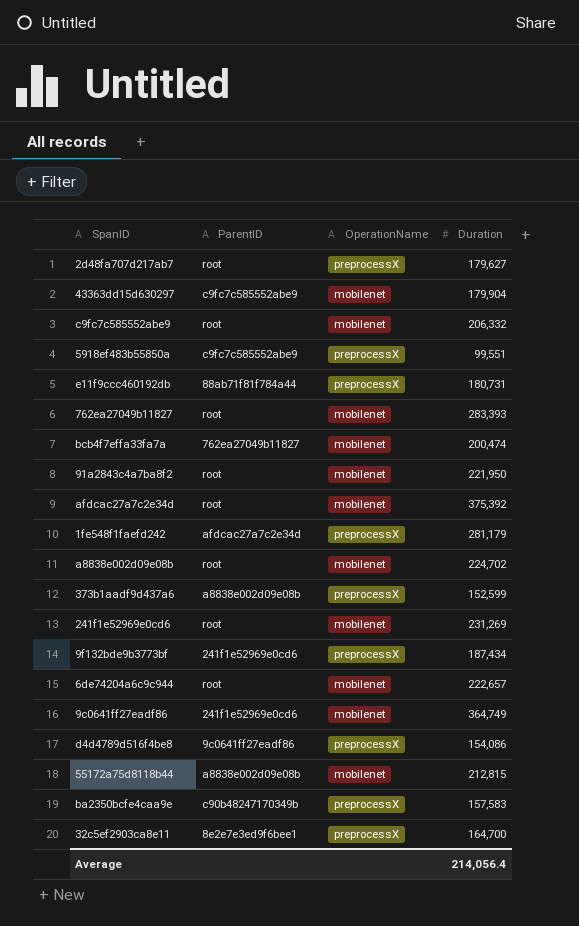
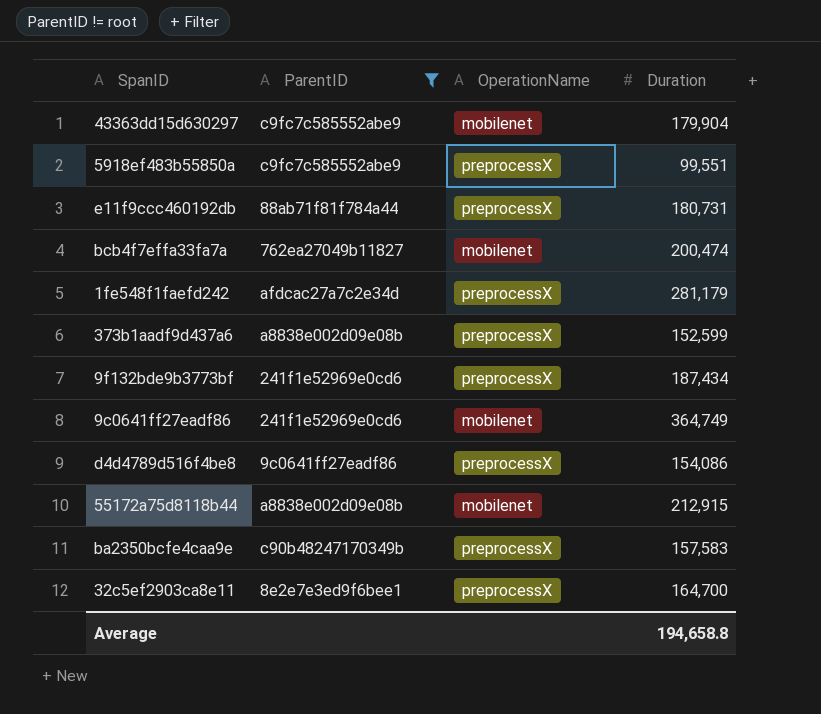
filter: none -> ParentID != root
55172a75d8118b44 | Duration: 212,815 -> 212,915
Average | Duration: 214,056.4 -> 194,658.8

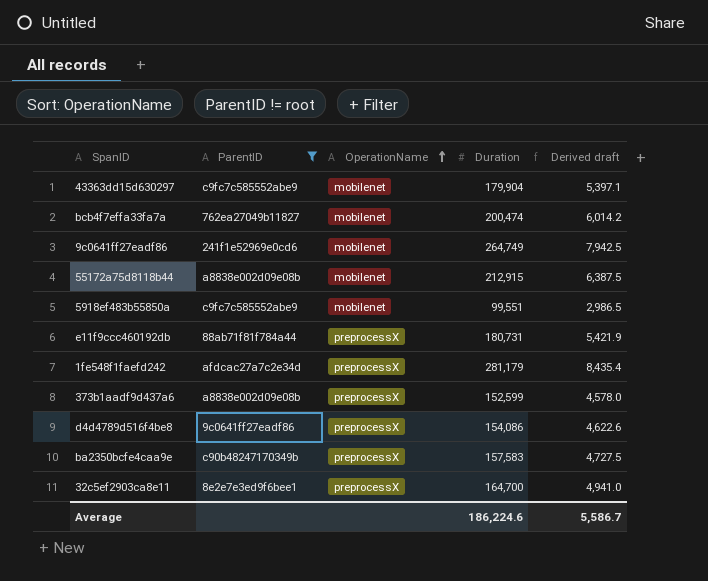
row order: none -> OperationName ascending
column Derived draft | formula: none -> [Duration] * 0.03
row 9f132bde9b3773bf: 241f1e52969e0cd6 | preprocessX | 187,434 -> none
9c0641ff27eadf86 | Duration: 364,749 -> 264,749
5918ef483b55850a | OperationName: preprocessX -> mobilenet
Average | Duration: 194,658.8 -> 186,224.6

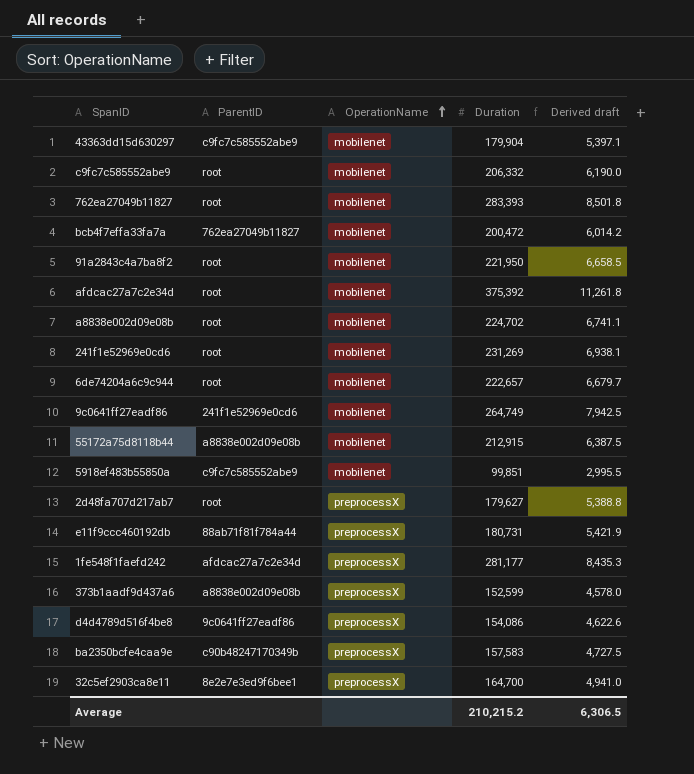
filter: ParentID != root -> none
bcb4f7effa33fa7a | Duration: 200,474 -> 200,472
5918ef483b55850a | Duration: 99,551 -> 99,851
5918ef483b55850a | Derived draft: 2,986.5 -> 2,995.5
1fe548f1faefd242 | Duration: 281,179 -> 281,177
1fe548f1faefd242 | Derived draft: 8,435.4 -> 8,435.3
Average | Duration: 186,224.6 -> 210,215.2
Average | Derived draft: 5,586.7 -> 6,306.5

